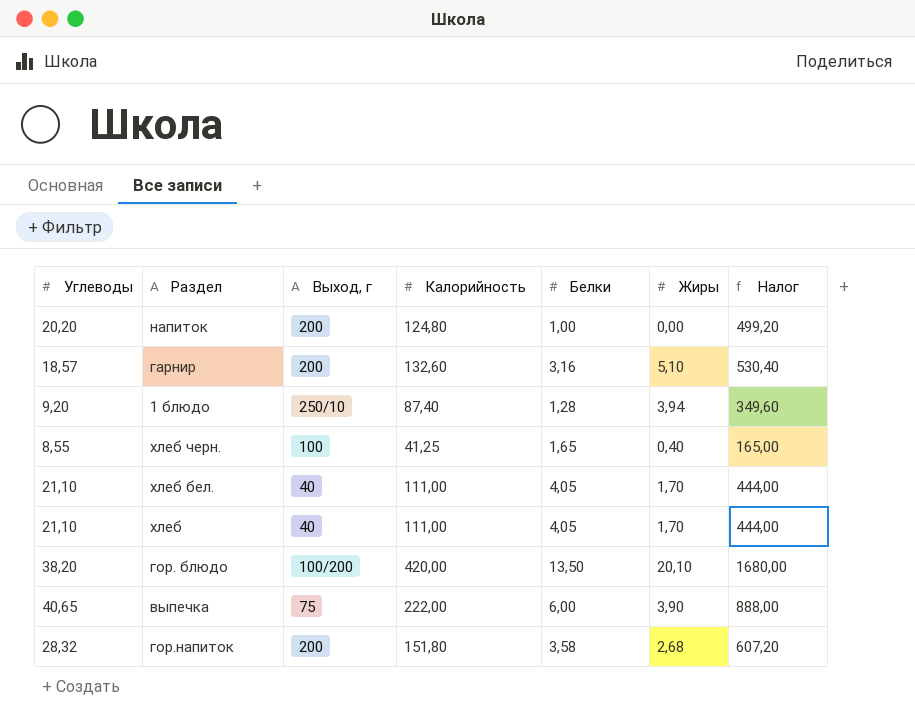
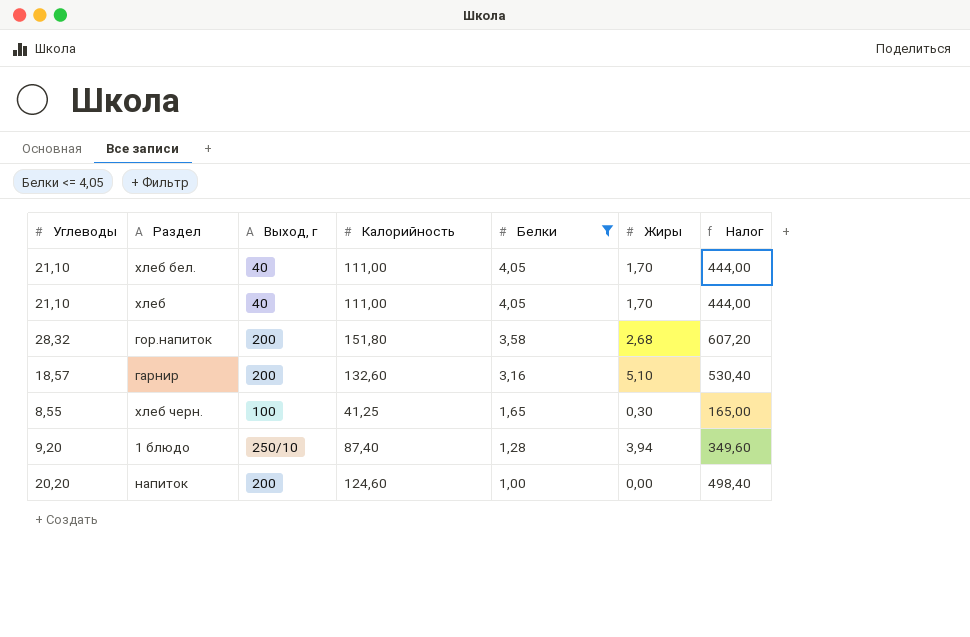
filter: none -> Белки <= 4,05
row order: none -> Белки descending
хлеб черн. | Жиры: 0,40 -> 0,30
напиток | Калорийность: 124,80 -> 124,60
напиток | Налог: 499,20 -> 498,40

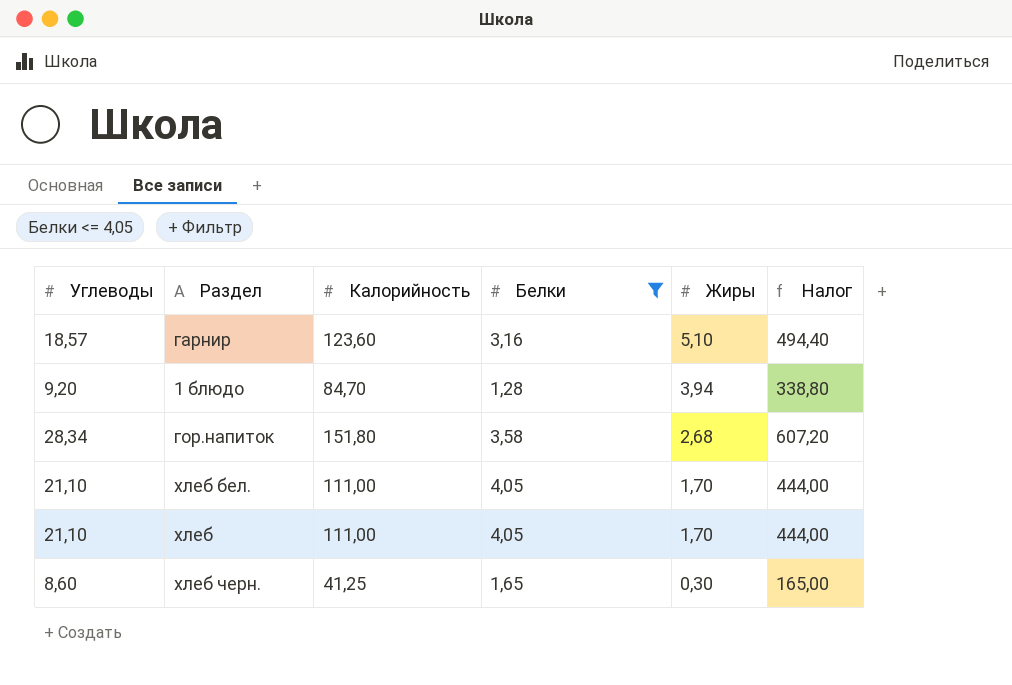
row order: Белки descending -> Жиры descending
column Выход, г | position: 3 -> none
row напиток: 20,20 | 200 | 124,60 | 1,00 | 0,00 | 498,40 -> none
гарнир | Калорийность: 132,60 -> 123,60
гарнир | Налог: 530,40 -> 494,40
1 блюдо | Калорийность: 87,40 -> 84,70
1 блюдо | Налог: 349,60 -> 338,80
гор.напиток | Углеводы: 28,32 -> 28,34
хлеб черн. | Углеводы: 8,55 -> 8,60

